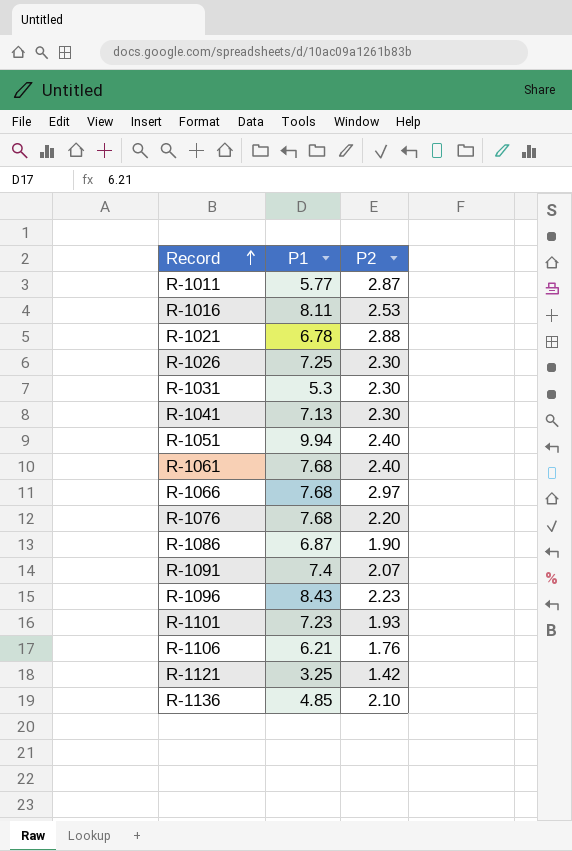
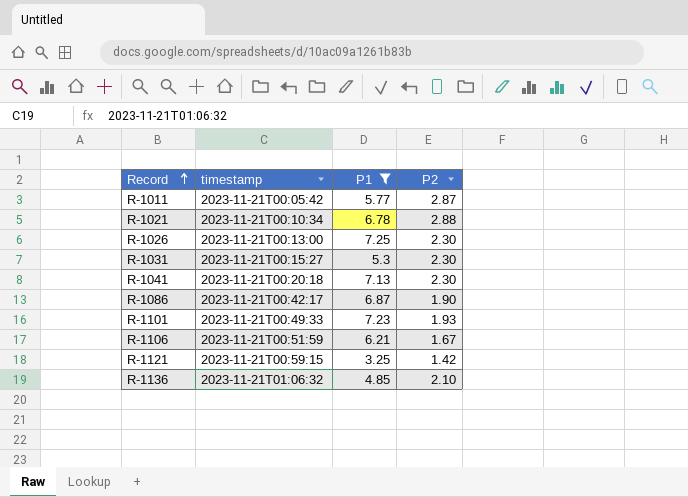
filter: none -> P1 <= 7.25
column timestamp | position: none -> 2
R-1106 | P2: 1.76 -> 1.67

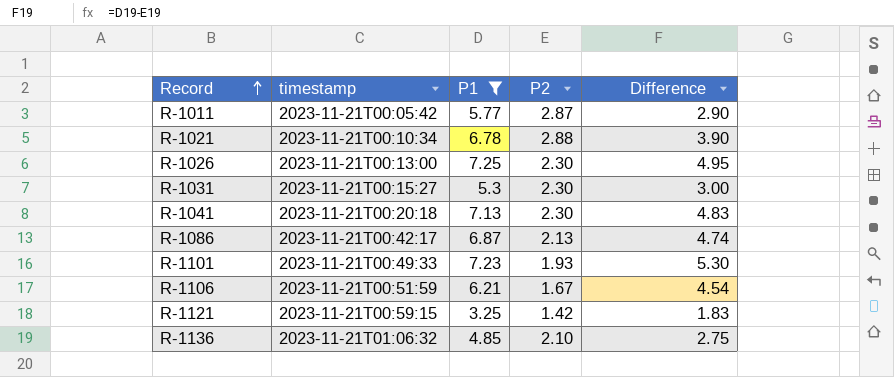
column Difference | formula: none -> [P1] - [P2]
R-1086 | P2: 1.90 -> 2.13

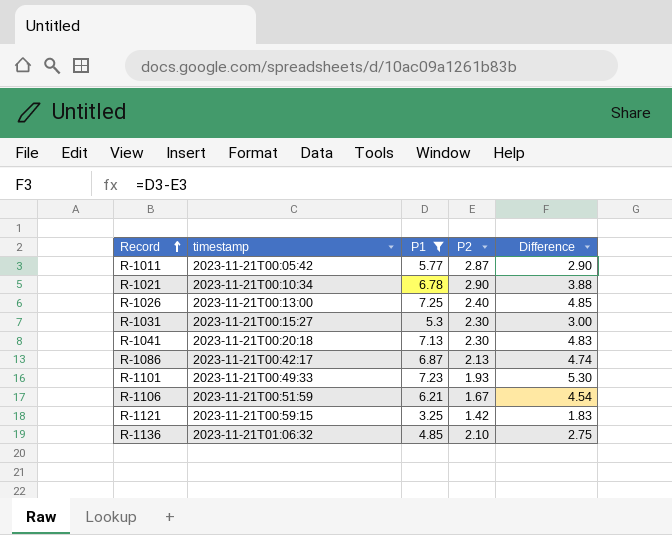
R-1021 | P2: 2.88 -> 2.90
R-1021 | Difference: 3.90 -> 3.88
R-1026 | P2: 2.30 -> 2.40
R-1026 | Difference: 4.95 -> 4.85

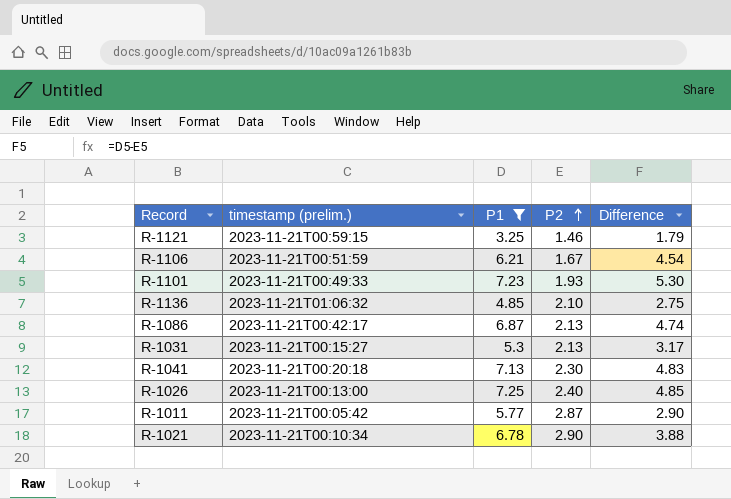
row order: Record ascending -> P2 ascending
column name: timestamp -> timestamp (prelim.)
R-1121 | P2: 1.42 -> 1.46
R-1121 | Difference: 1.83 -> 1.79
R-1031 | P2: 2.30 -> 2.13
R-1031 | Difference: 3.00 -> 3.17

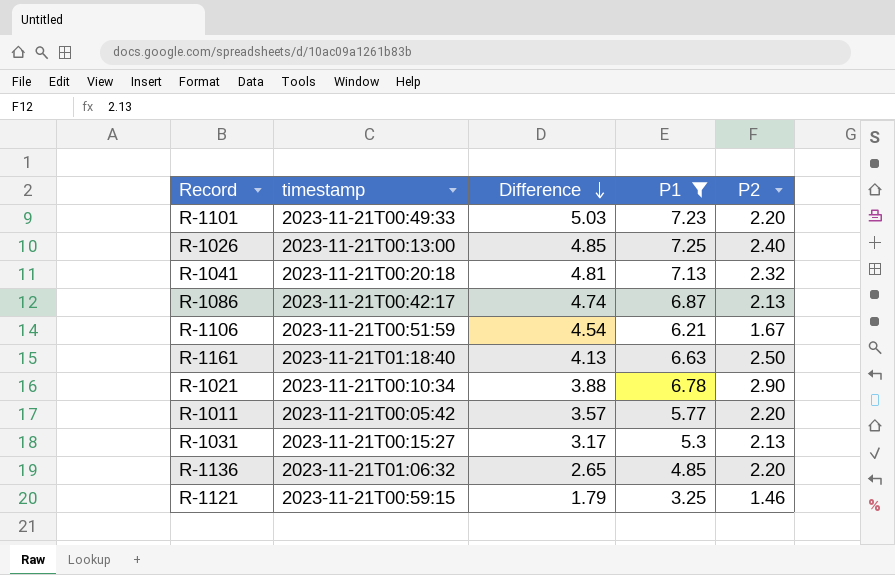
row order: P2 ascending -> Difference descending
column name: timestamp (prelim.) -> timestamp
column Difference | position: 5 -> 3
R-1101 | Difference: 5.30 -> 5.03
R-1101 | P2: 1.93 -> 2.20
R-1041 | Difference: 4.83 -> 4.81
R-1041 | P2: 2.30 -> 2.32
row R-1161: none -> 2023-11-21T01:18:40 | 4.13 | 6.63 | 2.50
R-1011 | Difference: 2.90 -> 3.57
R-1011 | P2: 2.87 -> 2.20
R-1136 | Difference: 2.75 -> 2.65
R-1136 | P2: 2.10 -> 2.20

